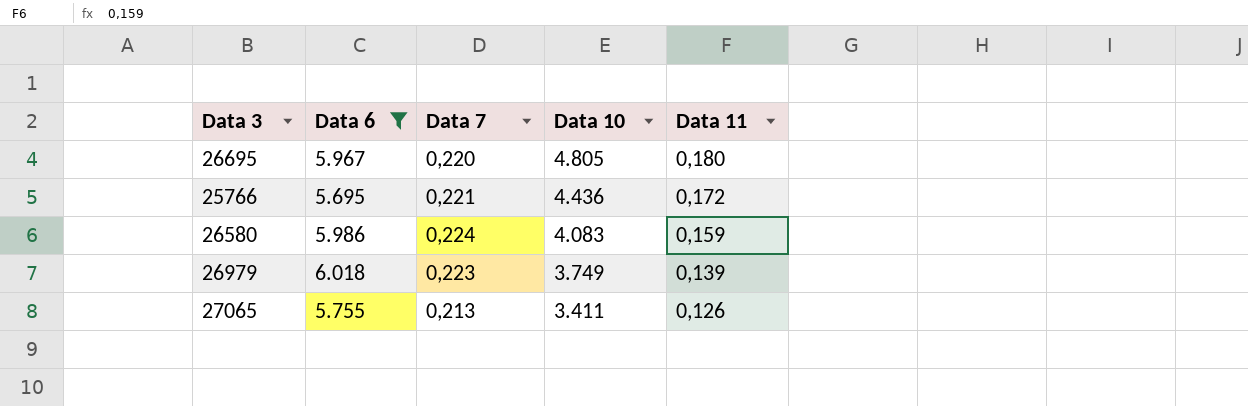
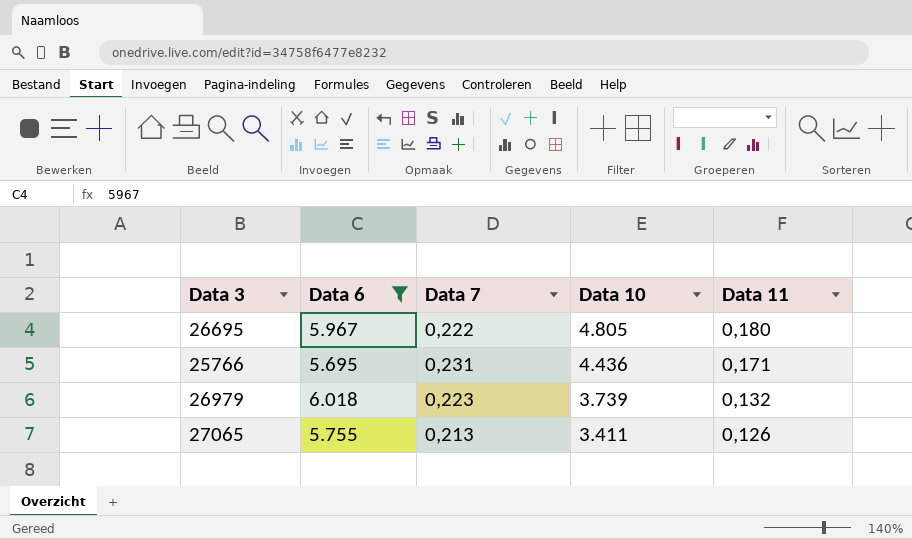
row 26580: 5.986 | 0,224 | 4.083 | 0,159 -> none
26695 | Data 7: 0,220 -> 0,222
25766 | Data 7: 0,221 -> 0,231
25766 | Data 11: 0,172 -> 0,171
26979 | Data 10: 3.749 -> 3.739
26979 | Data 11: 0,139 -> 0,132

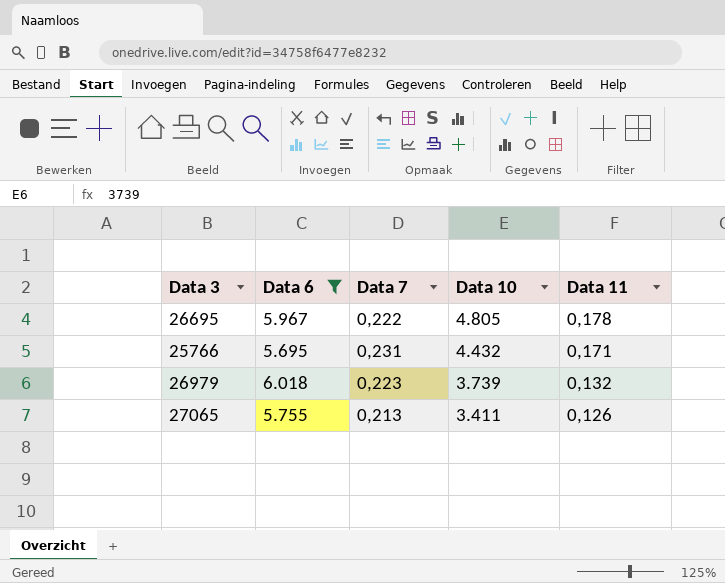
26695 | Data 11: 0,180 -> 0,178
25766 | Data 10: 4.436 -> 4.432

